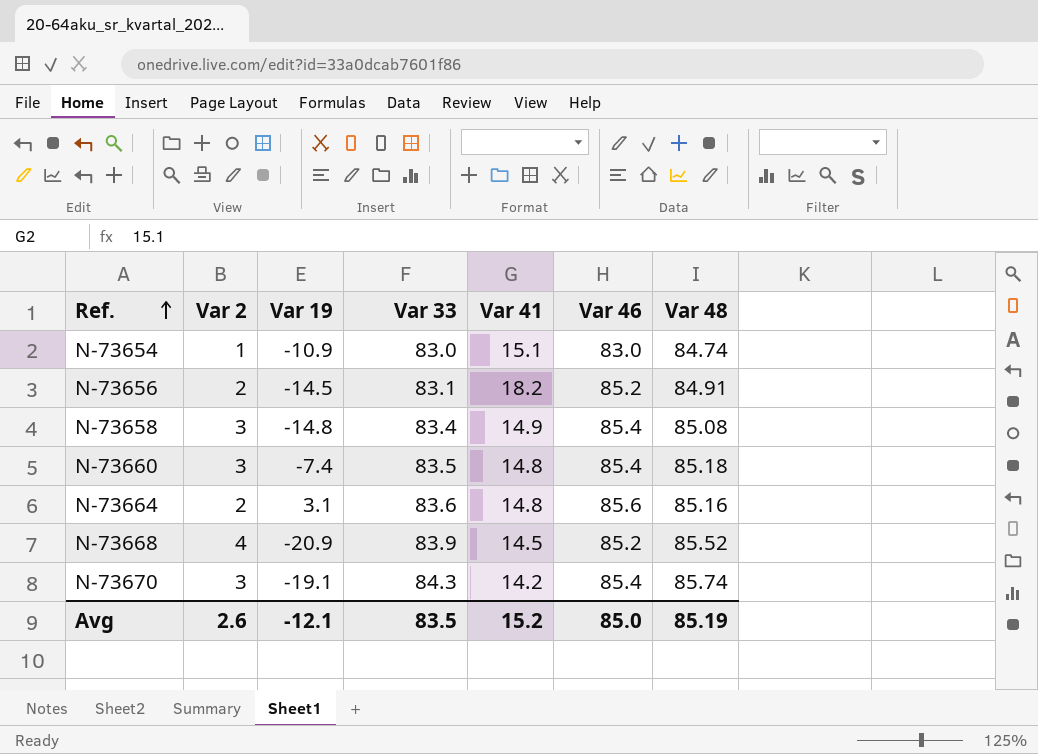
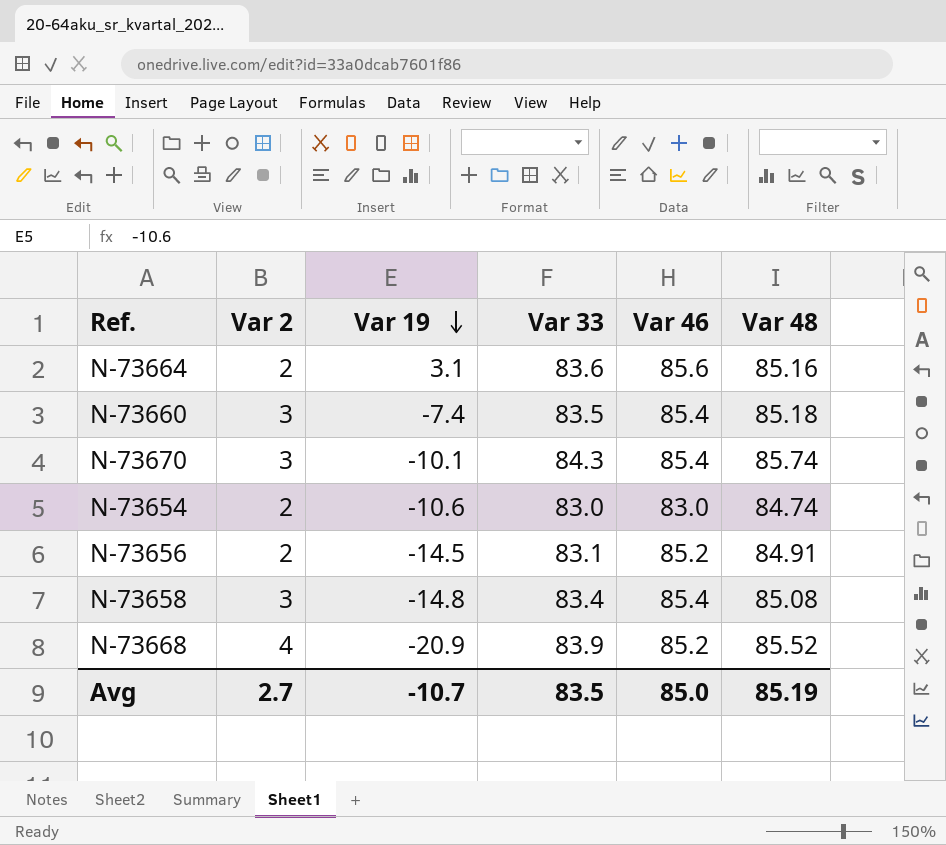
row order: Ref. ascending -> Var 19 descending
column Var 41 | position: 5 -> none
N-73670 | Var 19: -19.1 -> -10.1
N-73654 | Var 2: 1 -> 2
N-73654 | Var 19: -10.9 -> -10.6
Avg | Var 2: 2.6 -> 2.7
Avg | Var 19: -12.1 -> -10.7

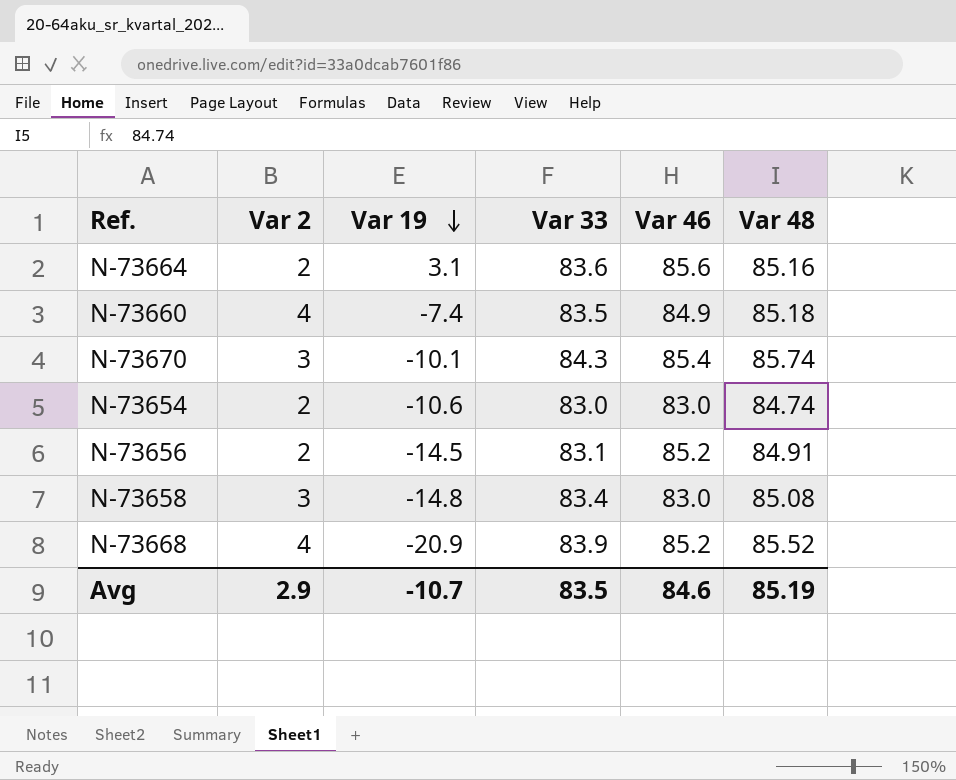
N-73660 | Var 2: 3 -> 4
N-73660 | Var 46: 85.4 -> 84.9
N-73658 | Var 46: 85.4 -> 83.0
Avg | Var 2: 2.7 -> 2.9
Avg | Var 46: 85.0 -> 84.6

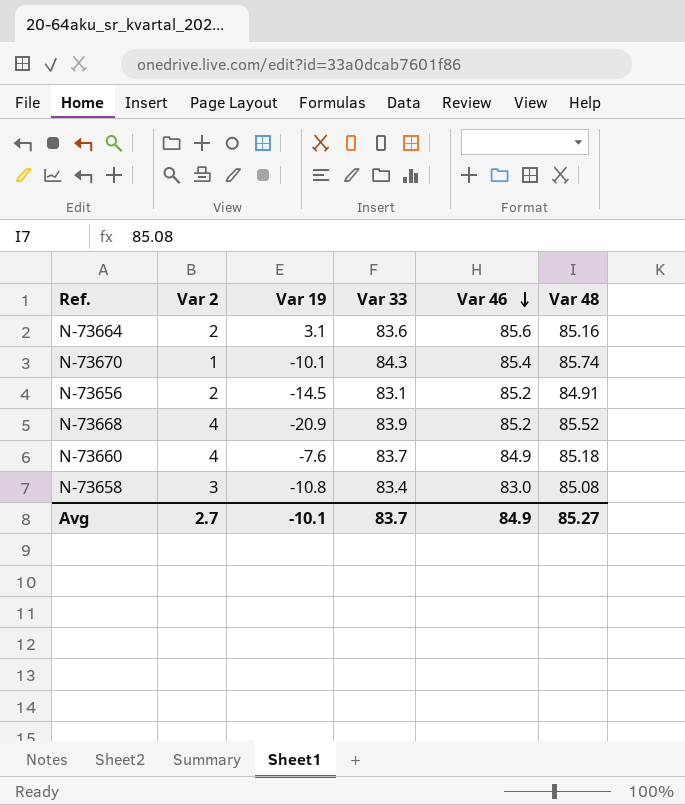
row order: Var 19 descending -> Var 46 descending
row N-73654: 2 | -10.6 | 83.0 | 83.0 | 84.74 -> none
N-73670 | Var 2: 3 -> 1
N-73660 | Var 19: -7.4 -> -7.6
N-73660 | Var 33: 83.5 -> 83.7
N-73658 | Var 19: -14.8 -> -10.8
Avg | Var 2: 2.9 -> 2.7
Avg | Var 19: -10.7 -> -10.1
Avg | Var 33: 83.5 -> 83.7
Avg | Var 46: 84.6 -> 84.9
Avg | Var 48: 85.19 -> 85.27

